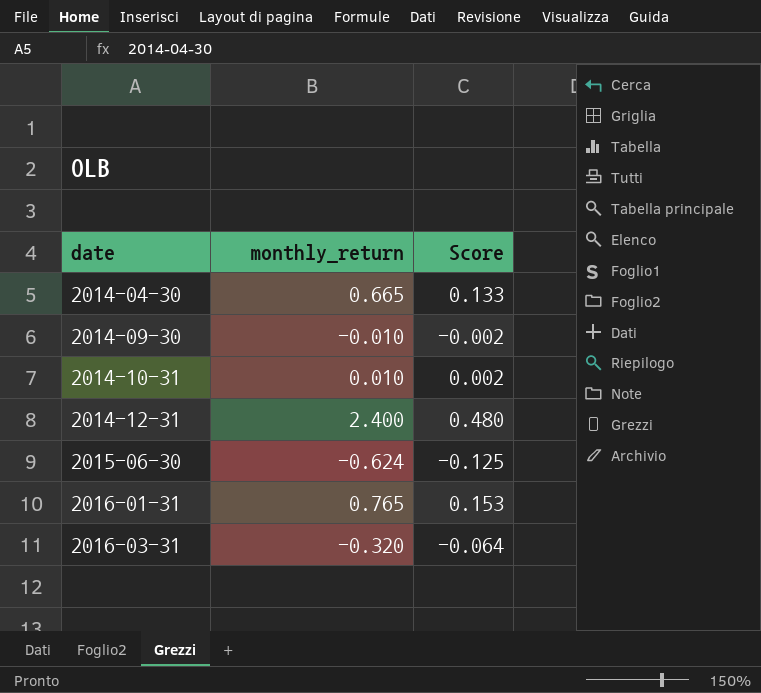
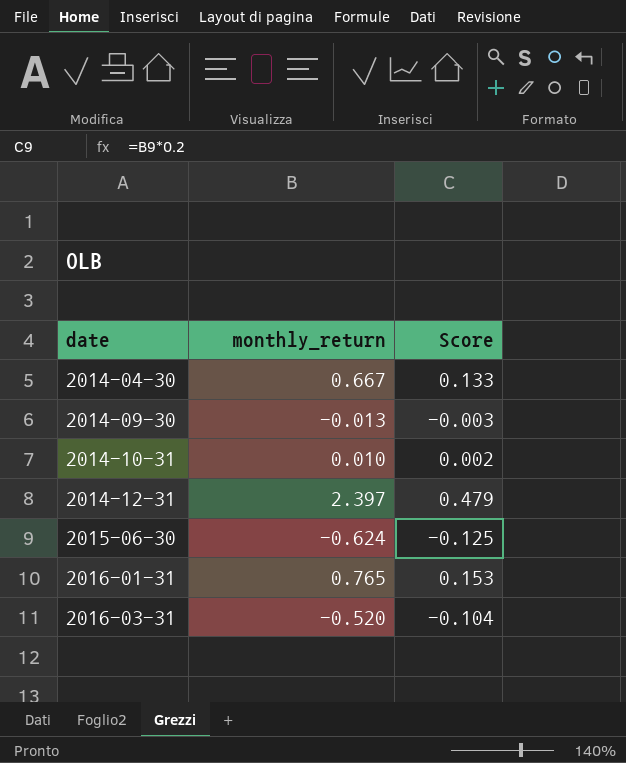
2014-04-30 | monthly_return: 0.665 -> 0.667
2014-09-30 | monthly_return: -0.010 -> -0.013
2014-09-30 | Score: -0.002 -> -0.003
2014-12-31 | monthly_return: 2.400 -> 2.397
2014-12-31 | Score: 0.480 -> 0.479
2016-03-31 | monthly_return: -0.320 -> -0.520
2016-03-31 | Score: -0.064 -> -0.104

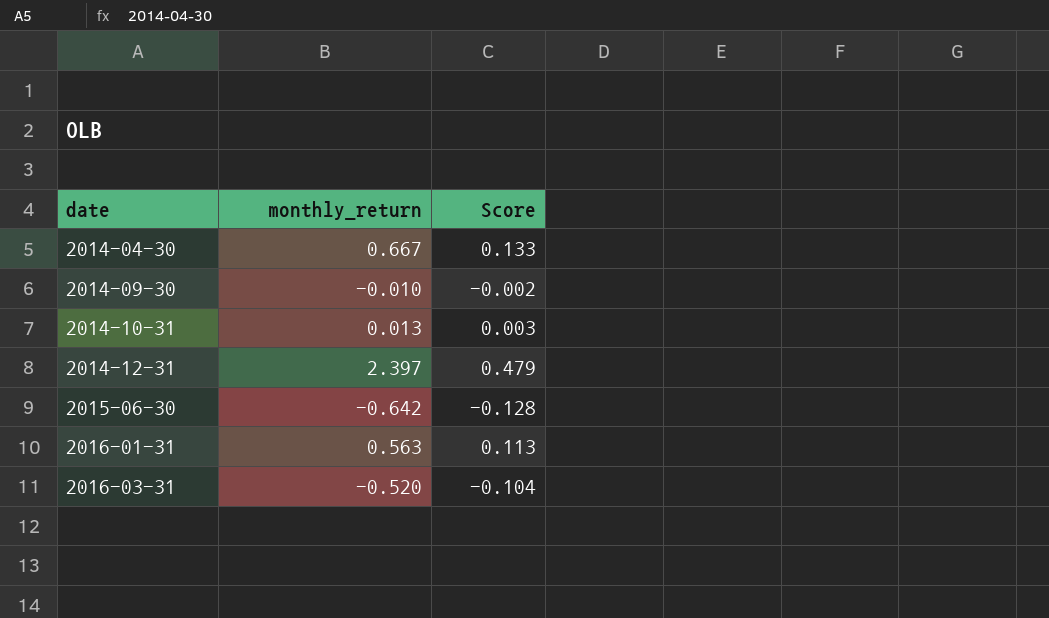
2014-09-30 | monthly_return: -0.013 -> -0.010
2014-09-30 | Score: -0.003 -> -0.002
2014-10-31 | monthly_return: 0.010 -> 0.013
2014-10-31 | Score: 0.002 -> 0.003
2015-06-30 | monthly_return: -0.624 -> -0.642
2015-06-30 | Score: -0.125 -> -0.128
2016-01-31 | monthly_return: 0.765 -> 0.563
2016-01-31 | Score: 0.153 -> 0.113

